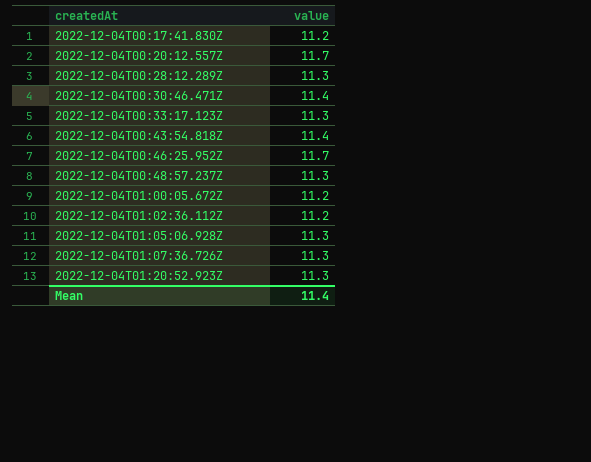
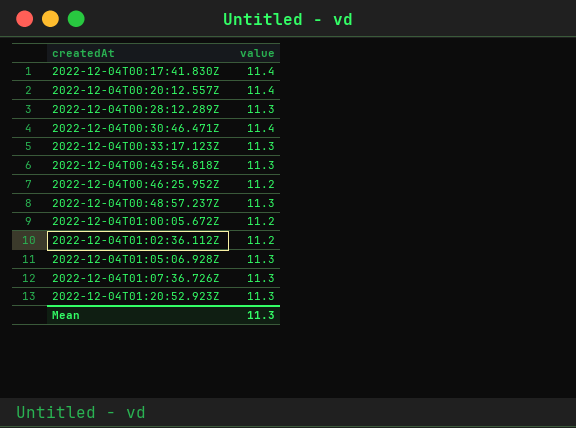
2022-12-04T00:17:41.830Z | value: 11.2 -> 11.4
2022-12-04T00:20:12.557Z | value: 11.7 -> 11.4
2022-12-04T00:43:54.818Z | value: 11.4 -> 11.3
2022-12-04T00:46:25.952Z | value: 11.7 -> 11.2
Mean | value: 11.4 -> 11.3

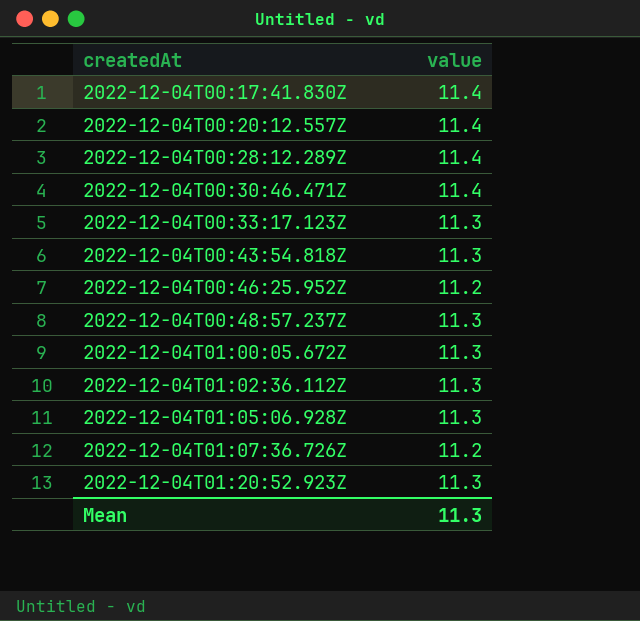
2022-12-04T00:28:12.289Z | value: 11.3 -> 11.4
2022-12-04T01:00:05.672Z | value: 11.2 -> 11.3
2022-12-04T01:02:36.112Z | value: 11.2 -> 11.3
2022-12-04T01:07:36.726Z | value: 11.3 -> 11.2

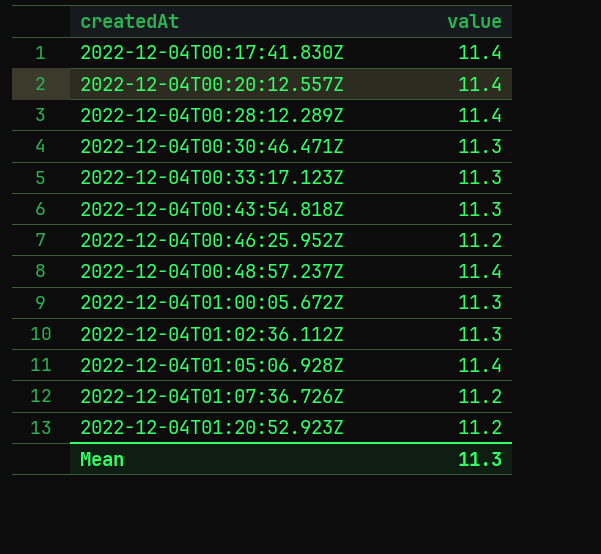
2022-12-04T00:30:46.471Z | value: 11.4 -> 11.3
2022-12-04T00:48:57.237Z | value: 11.3 -> 11.4
2022-12-04T01:05:06.928Z | value: 11.3 -> 11.4
2022-12-04T01:20:52.923Z | value: 11.3 -> 11.2

